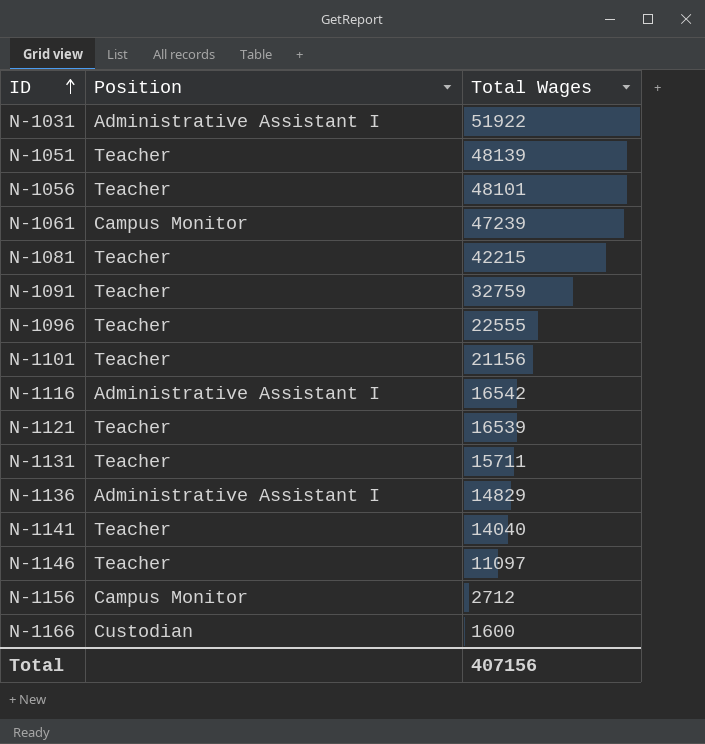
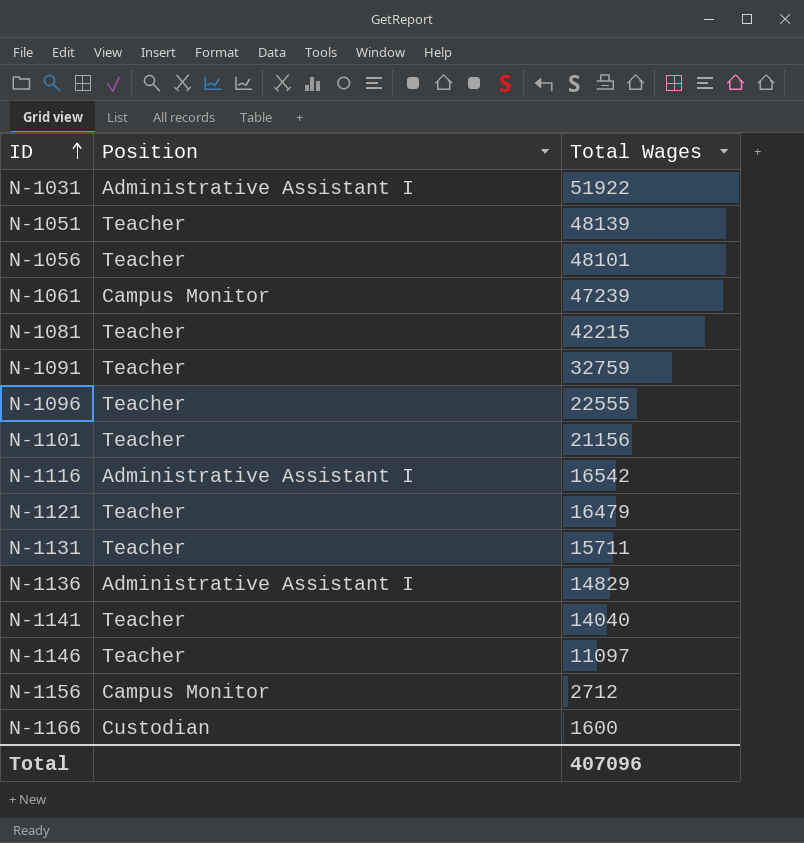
N-1121 | Total Wages: 16539 -> 16479
Total | Total Wages: 407156 -> 407096

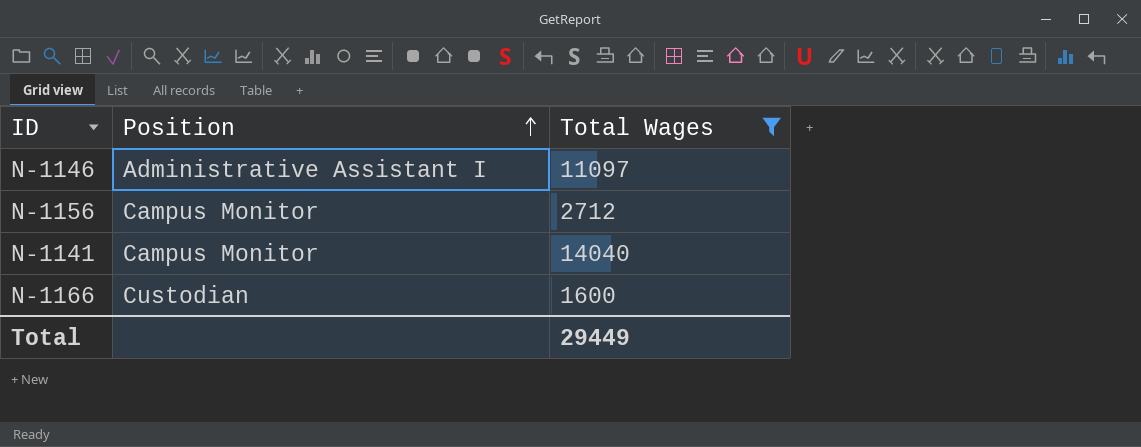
filter: none -> Total Wages <= 14040
row order: ID ascending -> Position ascending
N-1146 | Position: Teacher -> Administrative Assistant I
N-1141 | Position: Teacher -> Campus Monitor
Total | Total Wages: 407096 -> 29449

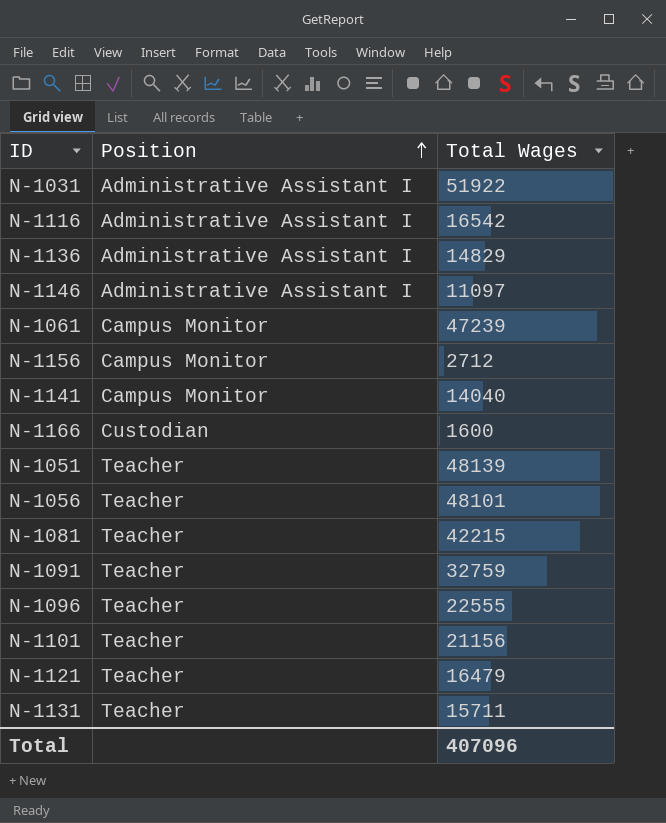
filter: Total Wages <= 14040 -> none
Total | Total Wages: 29449 -> 407096

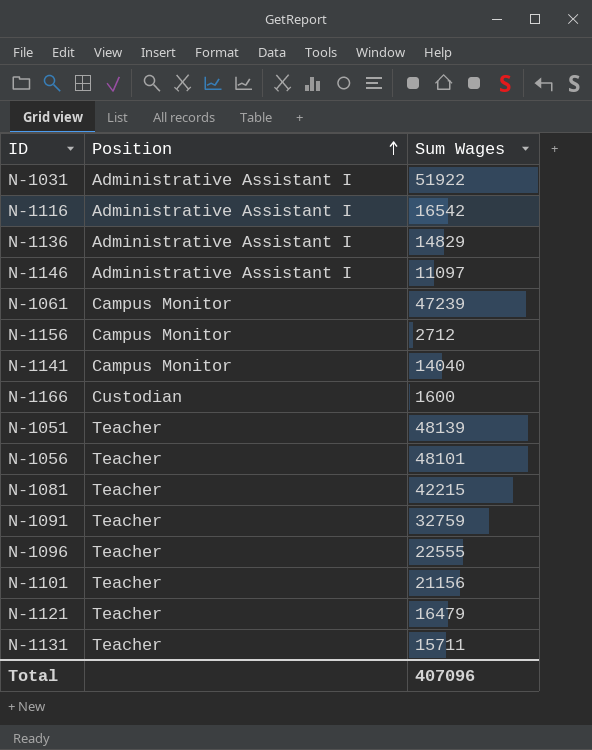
column name: Total Wages -> Sum Wages

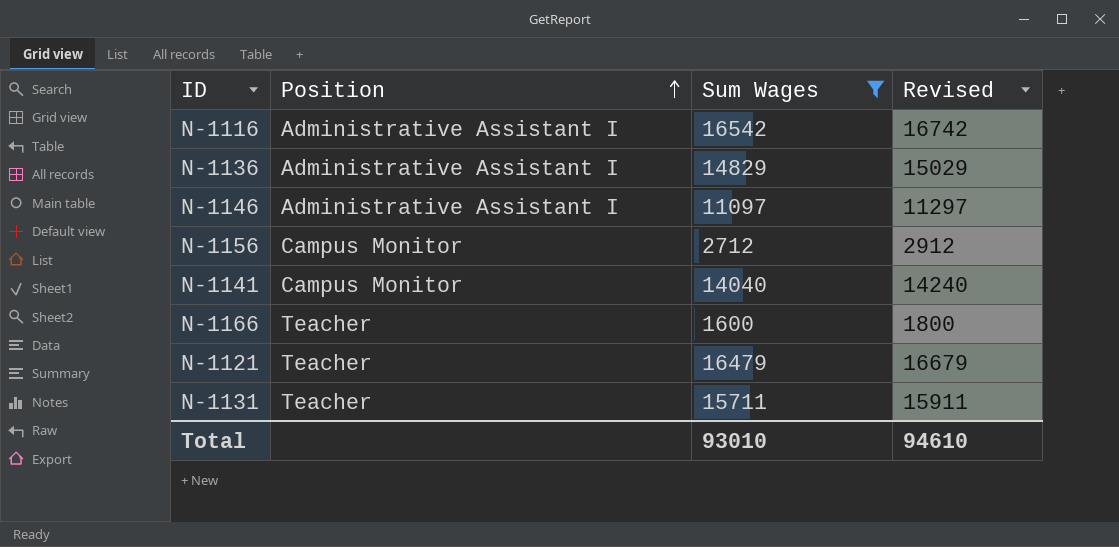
filter: none -> Sum Wages <= 16542
column Revised | formula: none -> [Sum Wages] + 200
N-1166 | Position: Custodian -> Teacher
Total | Sum Wages: 407096 -> 93010

